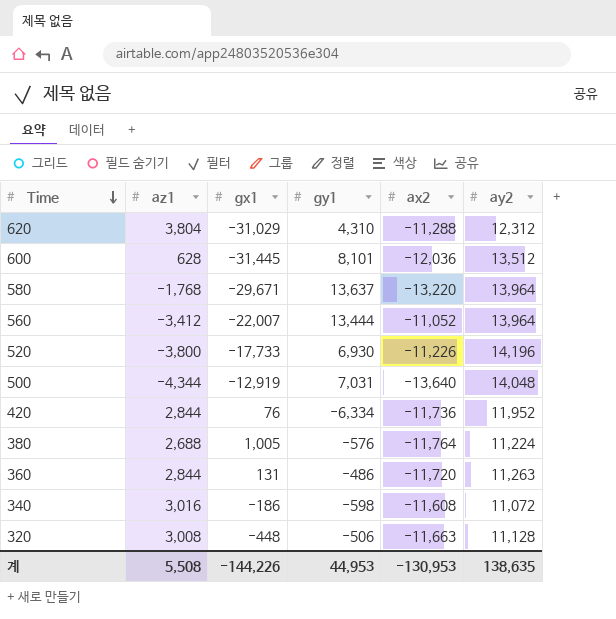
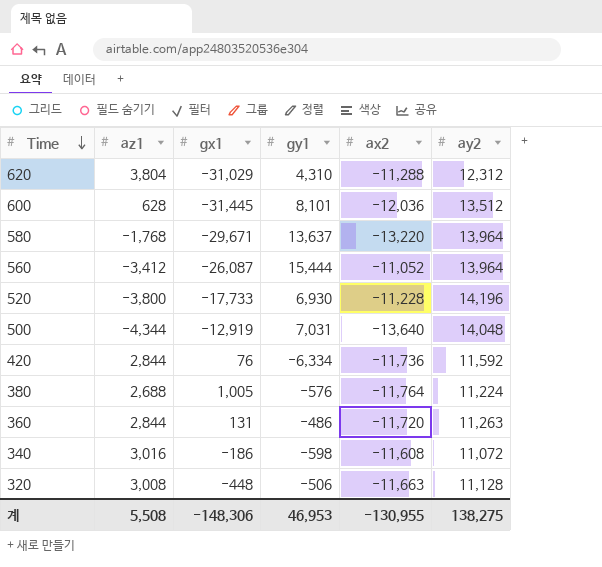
560 | gx1: -22,007 -> -26,087
560 | gy1: 13,444 -> 15,444
520 | ax2: -11,226 -> -11,228
420 | ay2: 11,952 -> 11,592
계 | gx1: -144,226 -> -148,306
계 | gy1: 44,953 -> 46,953
계 | ax2: -130,953 -> -130,955
계 | ay2: 138,635 -> 138,275

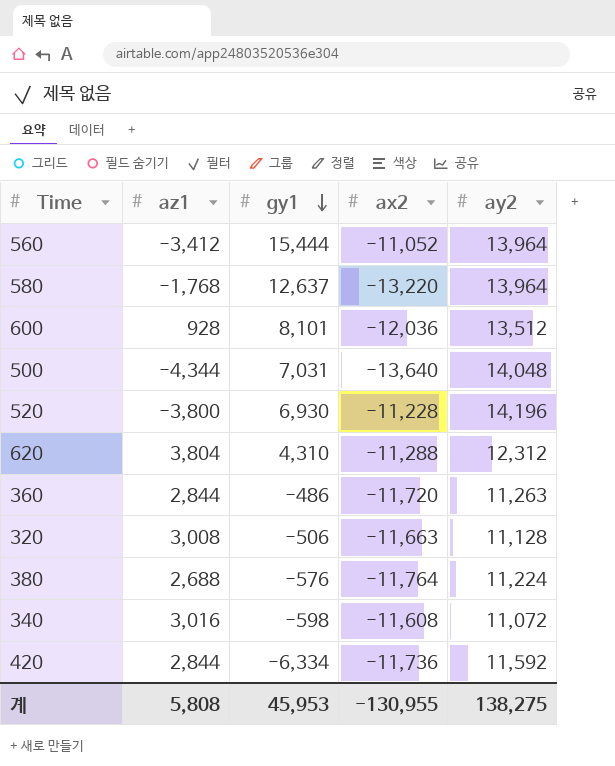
row order: Time descending -> gy1 descending
column gx1 | position: 3 -> none
580 | gy1: 13,637 -> 12,637
600 | az1: 628 -> 928
계 | az1: 5,508 -> 5,808
계 | gy1: 46,953 -> 45,953

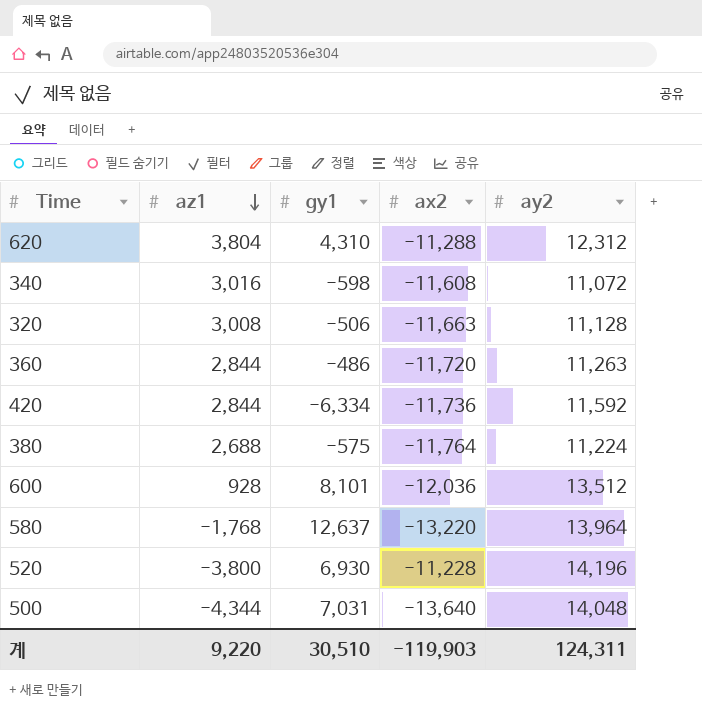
row order: gy1 descending -> az1 descending
row 560: -3,412 | 15,444 | -11,052 | 13,964 -> none
380 | gy1: -576 -> -575
계 | az1: 5,808 -> 9,220
계 | gy1: 45,953 -> 30,510
계 | ax2: -130,955 -> -119,903
계 | ay2: 138,275 -> 124,311

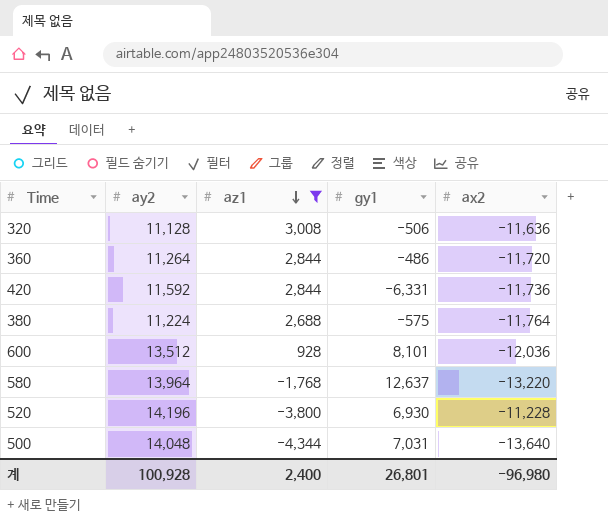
filter: none -> az1 <= 3,008
column ay2 | position: 5 -> 2
320 | ax2: -11,663 -> -11,636
360 | ay2: 11,263 -> 11,264
420 | gy1: -6,334 -> -6,331
계 | ay2: 124,311 -> 100,928
계 | az1: 9,220 -> 2,400
계 | gy1: 30,510 -> 26,801
계 | ax2: -119,903 -> -96,980

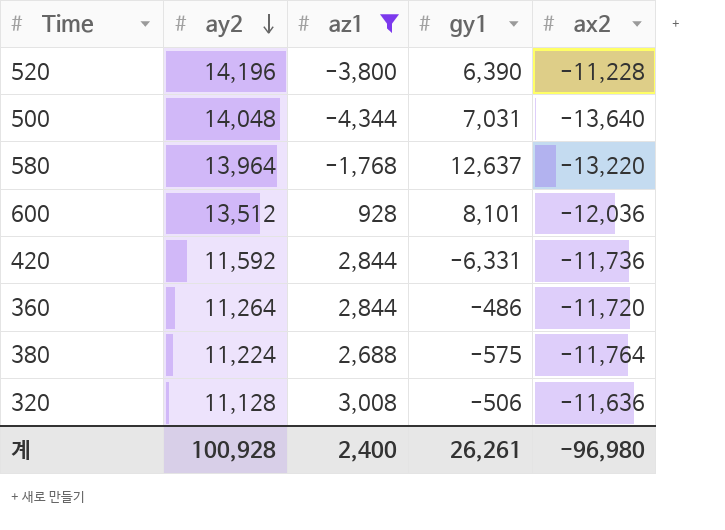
row order: az1 descending -> ay2 descending
520 | gy1: 6,930 -> 6,390
계 | gy1: 26,801 -> 26,261

